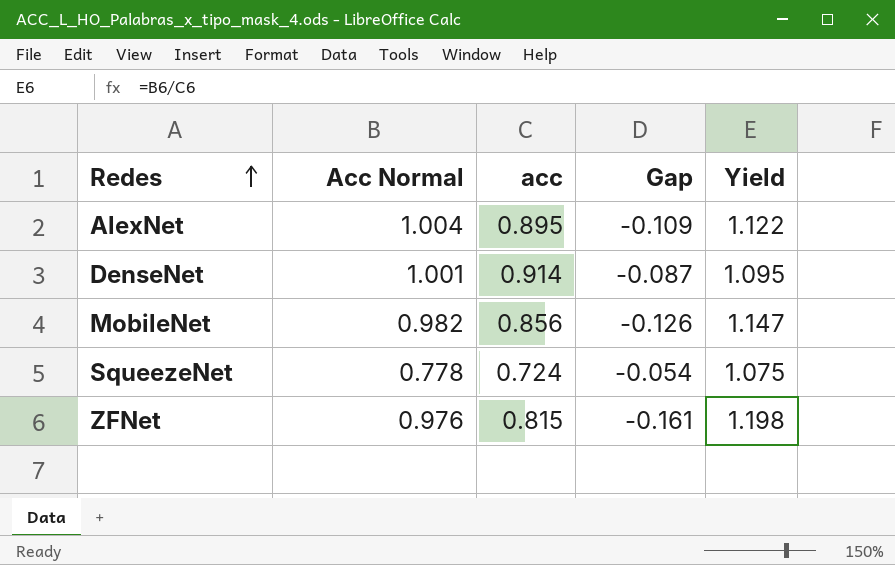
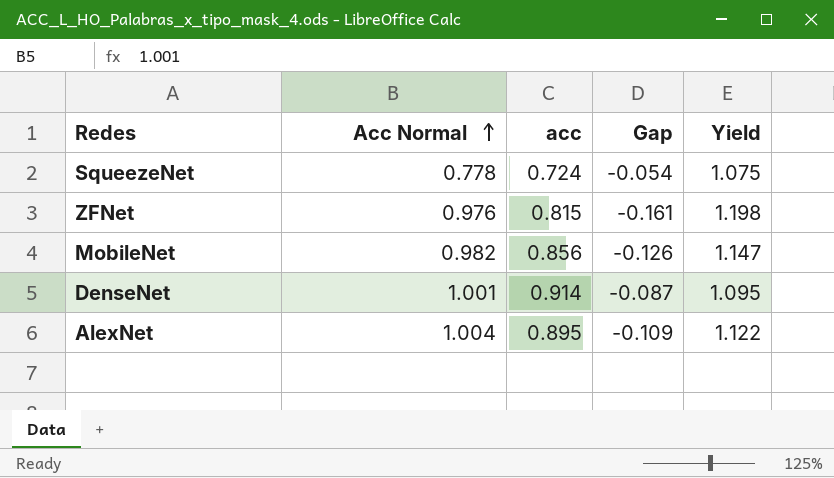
row order: Redes ascending -> Acc Normal ascending

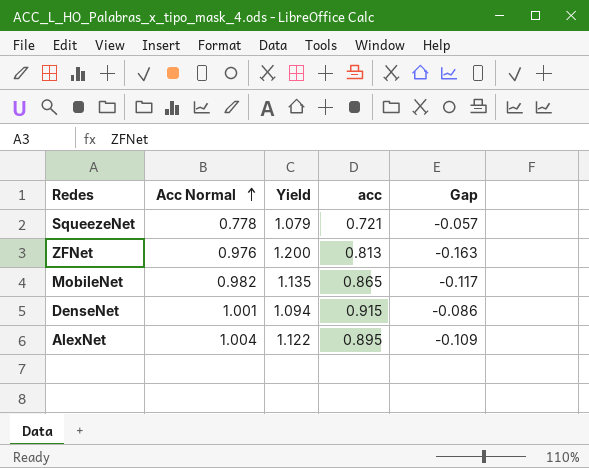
column Yield | position: 5 -> 3
SqueezeNet | Yield: 1.075 -> 1.079
SqueezeNet | acc: 0.724 -> 0.721
SqueezeNet | Gap: -0.054 -> -0.057
ZFNet | Yield: 1.198 -> 1.200
ZFNet | acc: 0.815 -> 0.813
ZFNet | Gap: -0.161 -> -0.163
MobileNet | Yield: 1.147 -> 1.135
MobileNet | acc: 0.856 -> 0.865
MobileNet | Gap: -0.126 -> -0.117
DenseNet | Yield: 1.095 -> 1.094
DenseNet | acc: 0.914 -> 0.915
DenseNet | Gap: -0.087 -> -0.086

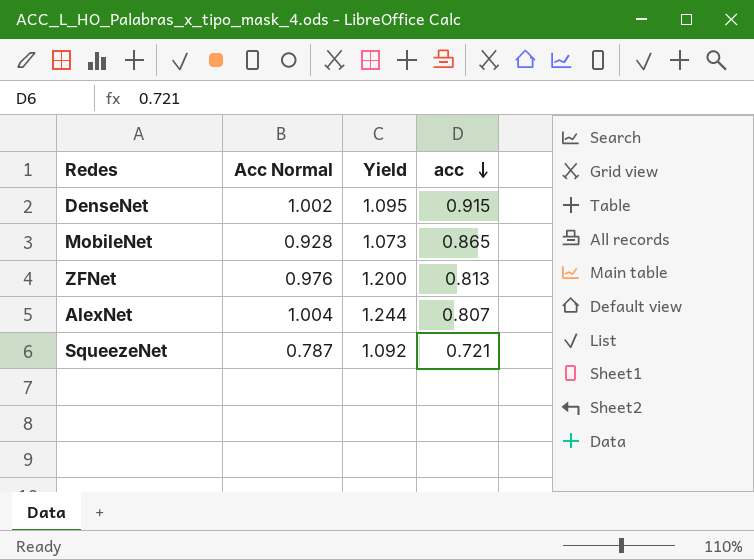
row order: Acc Normal ascending -> acc descending
column Gap | formula: [acc] - [Acc Normal] -> none
DenseNet | Acc Normal: 1.001 -> 1.002
DenseNet | Yield: 1.094 -> 1.095
MobileNet | Acc Normal: 0.982 -> 0.928
MobileNet | Yield: 1.135 -> 1.073
AlexNet | Yield: 1.122 -> 1.244
AlexNet | acc: 0.895 -> 0.807
SqueezeNet | Acc Normal: 0.778 -> 0.787
SqueezeNet | Yield: 1.079 -> 1.092

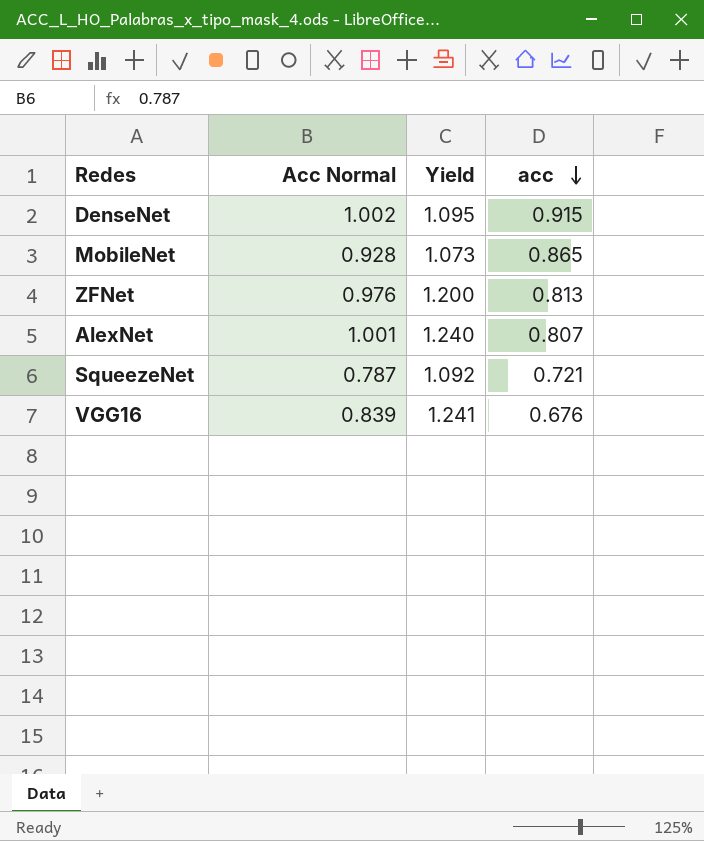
AlexNet | Acc Normal: 1.004 -> 1.001
AlexNet | Yield: 1.244 -> 1.240
row VGG16: none -> 0.839 | 1.241 | 0.676

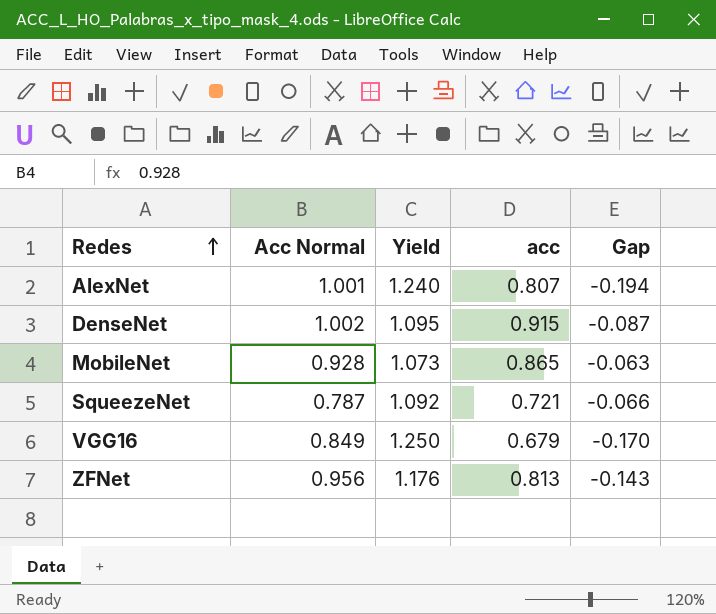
row order: acc descending -> Redes ascending
column Gap | formula: none -> [acc] - [Acc Normal]
VGG16 | Acc Normal: 0.839 -> 0.849
VGG16 | Yield: 1.241 -> 1.250
VGG16 | acc: 0.676 -> 0.679
ZFNet | Acc Normal: 0.976 -> 0.956
ZFNet | Yield: 1.200 -> 1.176

